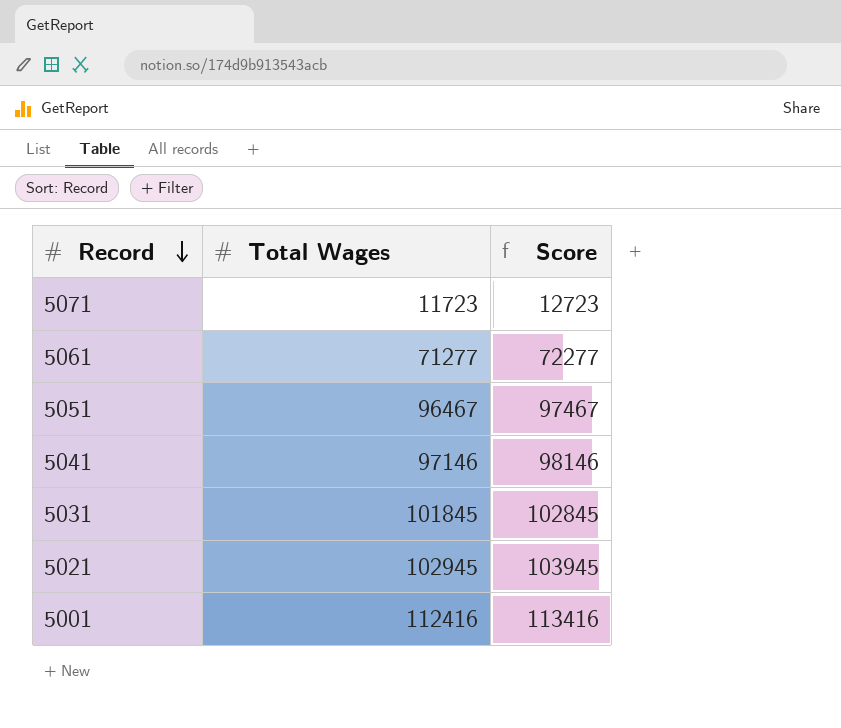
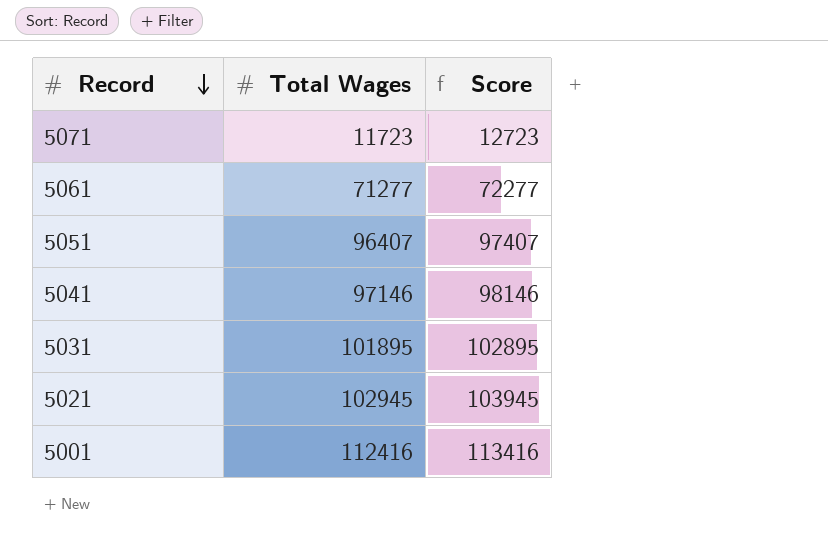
5051 | Total Wages: 96467 -> 96407
5051 | Score: 97467 -> 97407
5031 | Total Wages: 101845 -> 101895
5031 | Score: 102845 -> 102895

